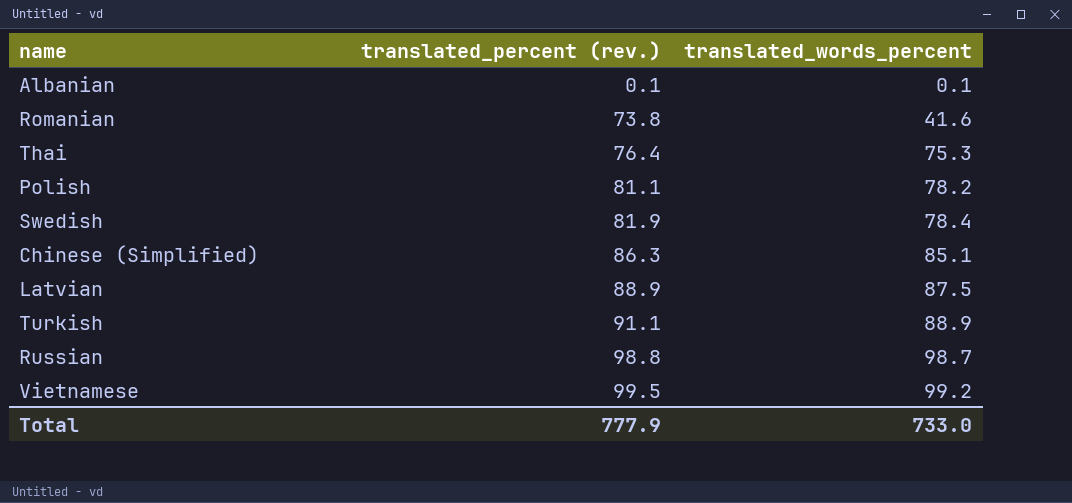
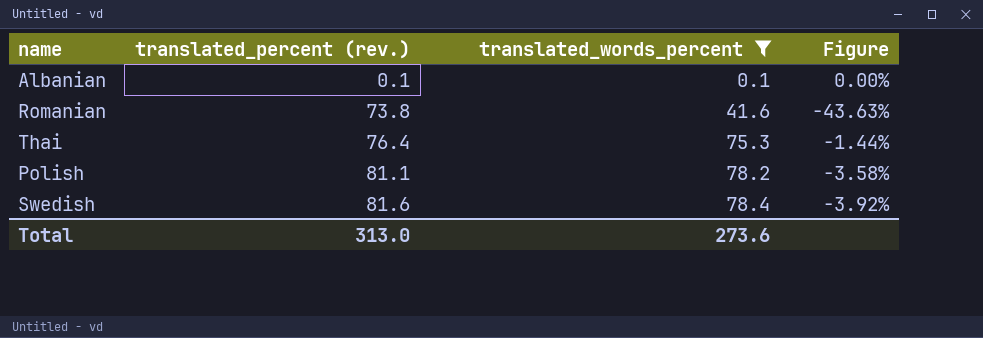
filter: none -> translated_words_percent <= 78.4
column Figure | formula: none -> ([translated_words_percent] - [translated_percent (rev.)]) / [translated_percent (rev.)]
Swedish | translated_percent (rev.): 81.9 -> 81.6
Total | translated_percent (rev.): 777.9 -> 313.0
Total | translated_words_percent: 733.0 -> 273.6

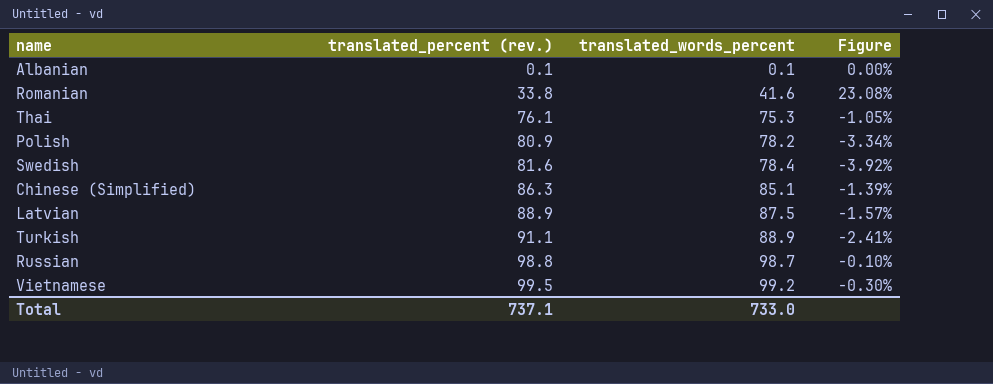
filter: translated_words_percent <= 78.4 -> none
Romanian | translated_percent (rev.): 73.8 -> 33.8
Romanian | Figure: -43.63% -> 23.08%
Thai | translated_percent (rev.): 76.4 -> 76.1
Thai | Figure: -1.44% -> -1.05%
Polish | translated_percent (rev.): 81.1 -> 80.9
Polish | Figure: -3.58% -> -3.34%
Total | translated_percent (rev.): 313.0 -> 737.1
Total | translated_words_percent: 273.6 -> 733.0

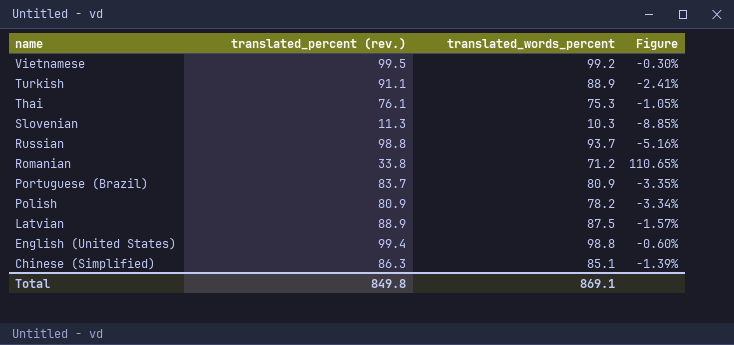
row order: translated_percent (rev.) ascending -> name descending
row Albanian: 0.1 | 0.1 | 0.00% -> none
row Swedish: 81.6 | 78.4 | -3.92% -> none
row Slovenian: none -> 11.3 | 10.3 | -8.85%
Russian | translated_words_percent: 98.7 -> 93.7
Russian | Figure: -0.10% -> -5.16%
Romanian | translated_words_percent: 41.6 -> 71.2
Romanian | Figure: 23.08% -> 110.65%
row Portuguese (Brazil): none -> 83.7 | 80.9 | -3.35%
row English (United States): none -> 99.4 | 98.8 | -0.60%
Total | translated_percent (rev.): 737.1 -> 849.8
Total | translated_words_percent: 733.0 -> 869.1

